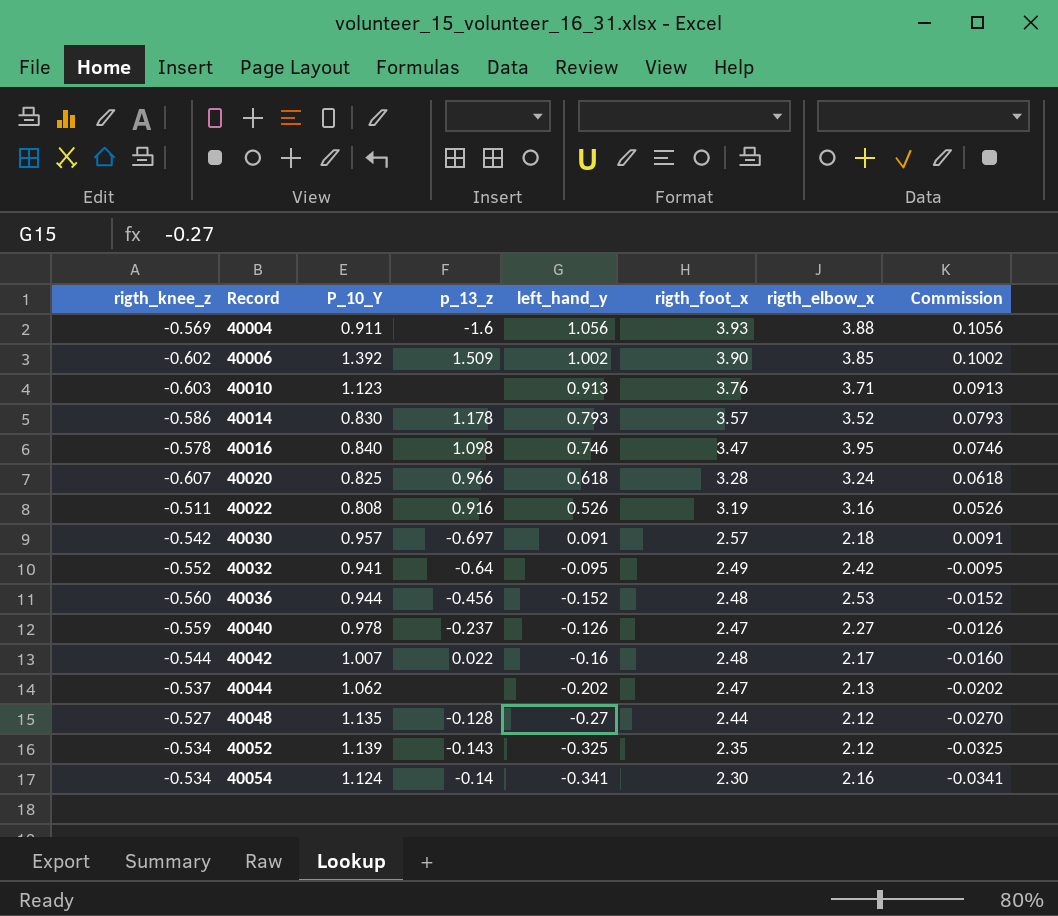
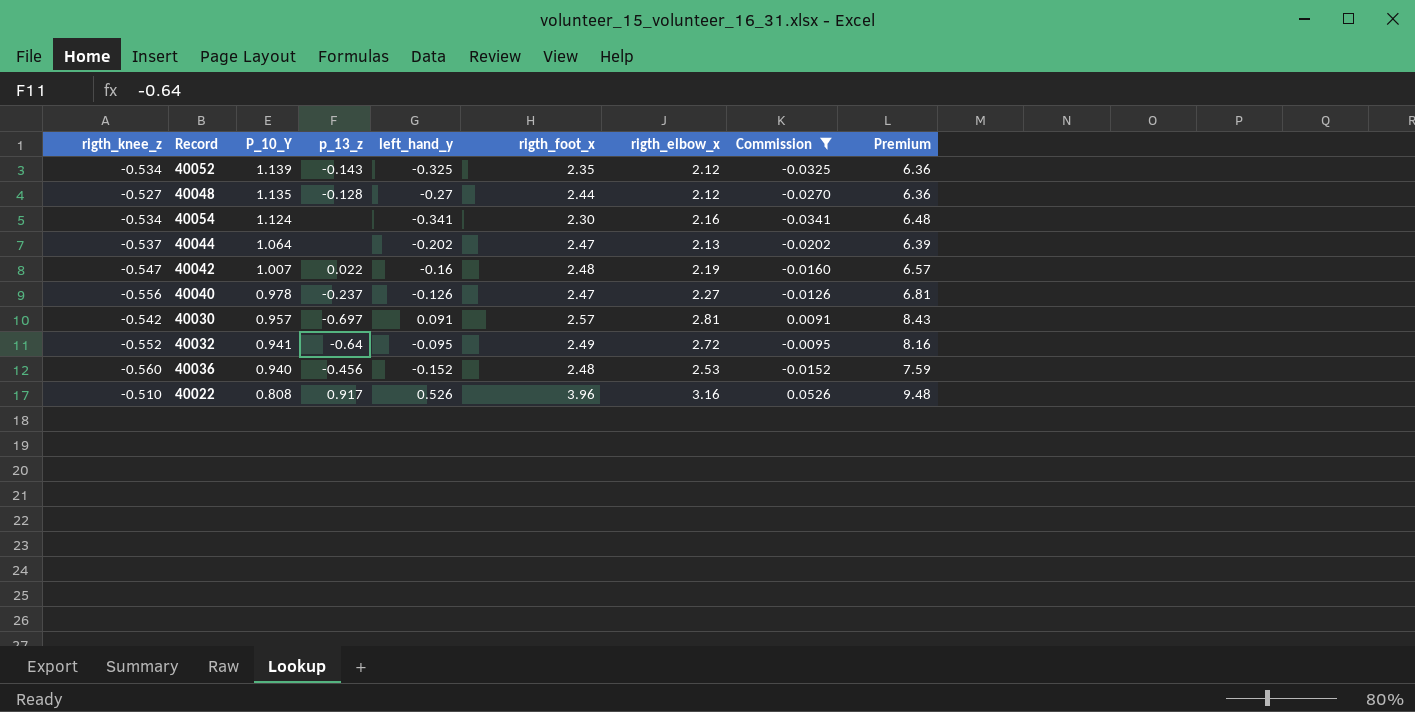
filter: none -> Commission <= 0.0526
row order: Record ascending -> P_10_Y descending
column Premium | formula: none -> [rigth_elbow_x] * 3
40054 | p_13_z: -0.14 -> none
40044 | P_10_Y: 1.062 -> 1.064
40042 | rigth_knee_z: -0.544 -> -0.547
40042 | rigth_elbow_x: 2.17 -> 2.19
40040 | rigth_knee_z: -0.559 -> -0.556
40030 | rigth_elbow_x: 2.18 -> 2.81
40032 | rigth_elbow_x: 2.42 -> 2.72
40036 | P_10_Y: 0.944 -> 0.940
40022 | rigth_knee_z: -0.511 -> -0.510
40022 | p_13_z: 0.916 -> 0.917
40022 | rigth_foot_x: 3.19 -> 3.96

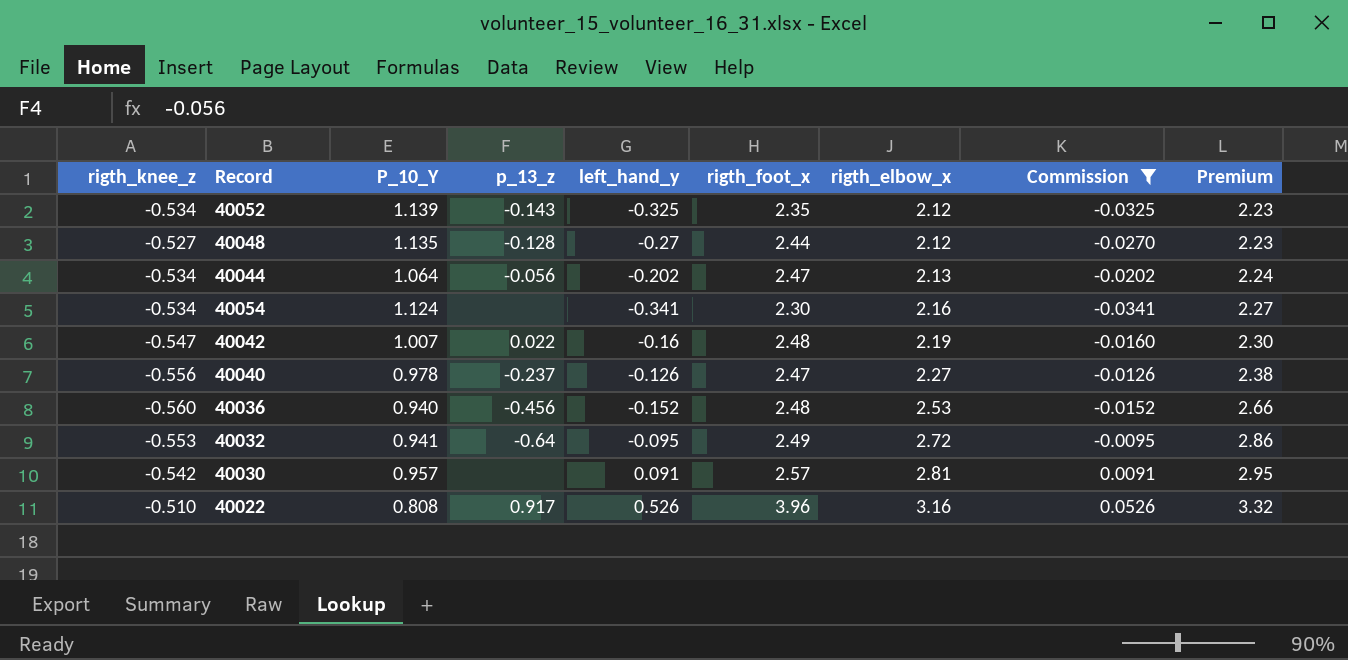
row order: P_10_Y descending -> rigth_elbow_x ascending
column Premium | formula: [rigth_elbow_x] * 3 -> [rigth_elbow_x] * 1.05
40044 | rigth_knee_z: -0.537 -> -0.534
40044 | p_13_z: none -> -0.056
40032 | rigth_knee_z: -0.552 -> -0.553
40030 | p_13_z: -0.697 -> none

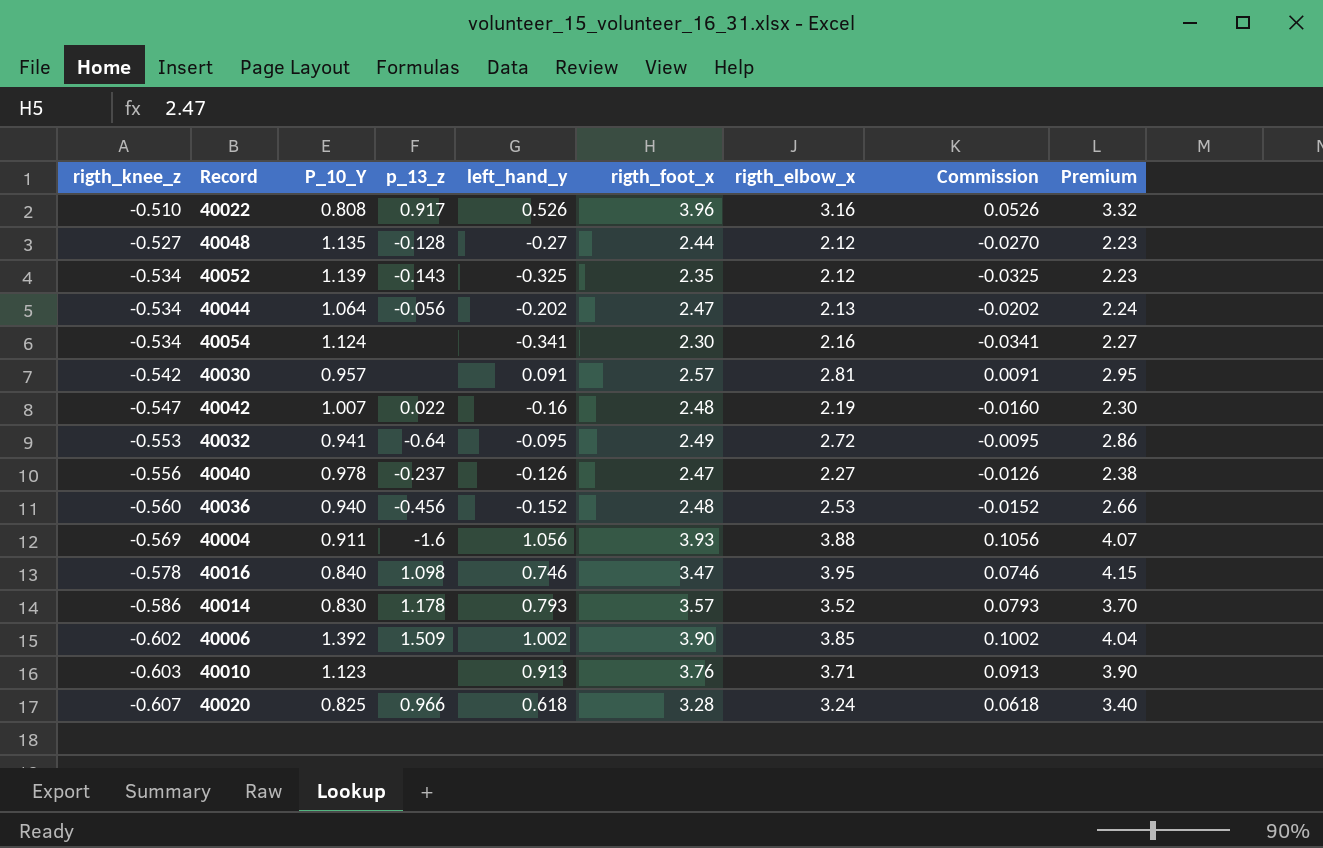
filter: Commission <= 0.0526 -> none
row order: rigth_elbow_x ascending -> rigth_knee_z descending

